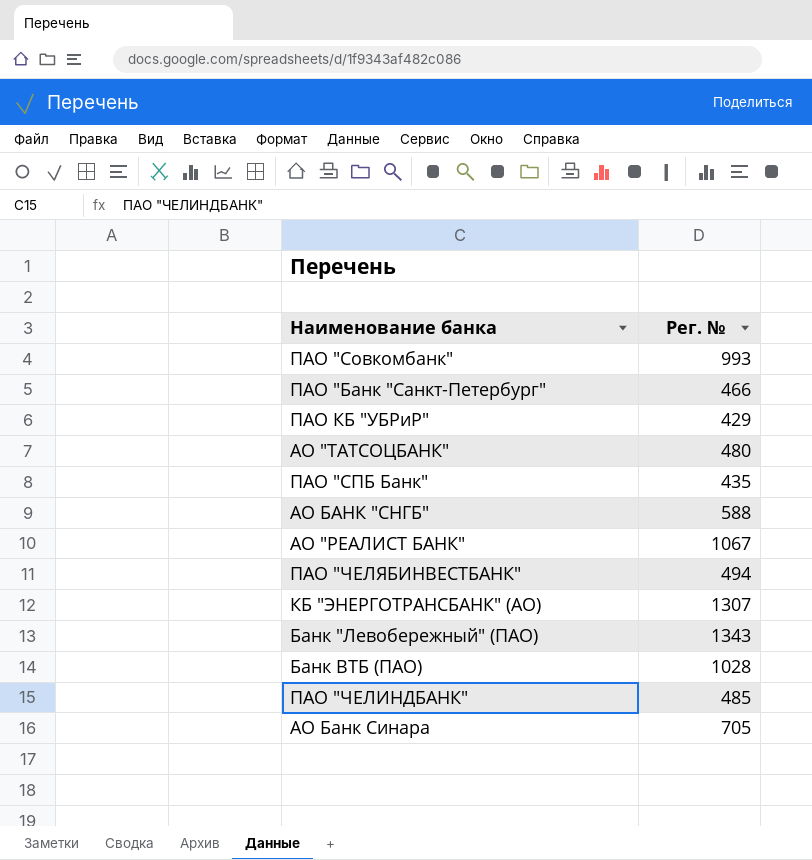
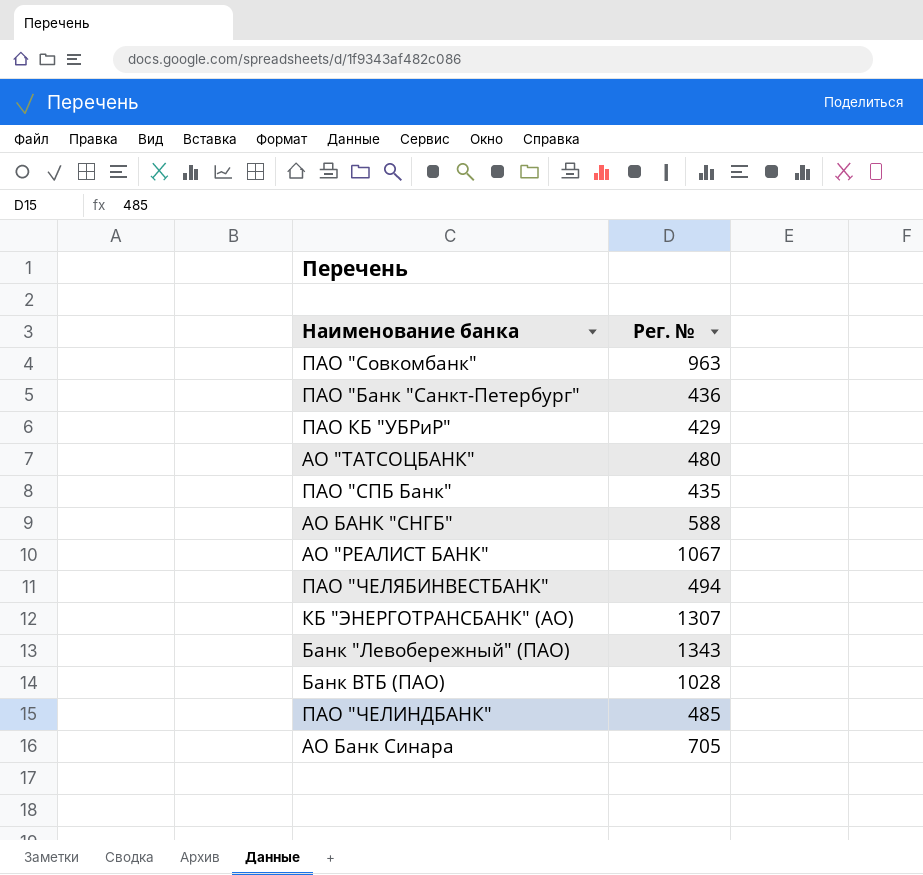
ПАО "Совкомбанк" | Рег. №: 993 -> 963
ПАО "Банк "Санкт-Петербург" | Рег. №: 466 -> 436

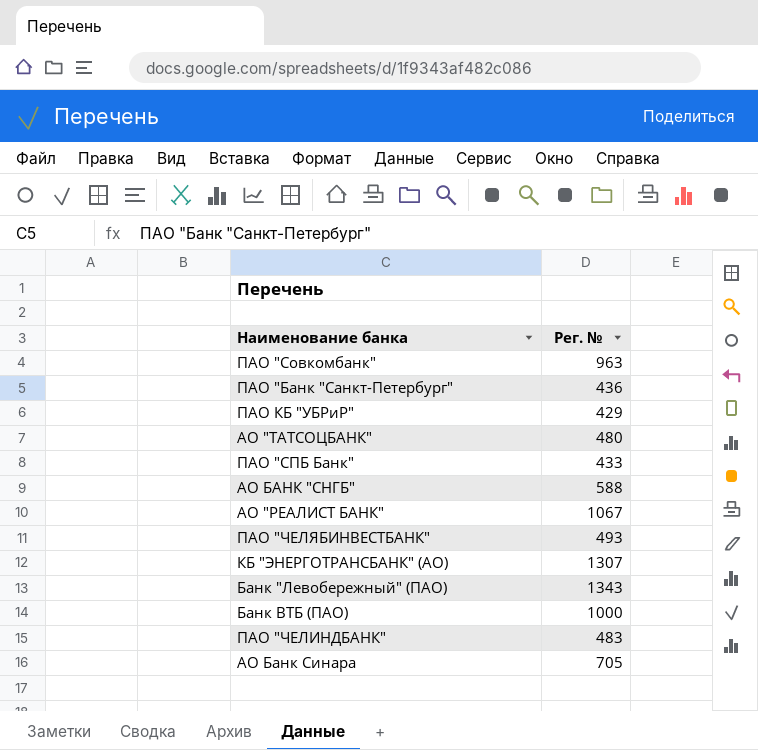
ПАО "СПБ Банк" | Рег. №: 435 -> 433
ПАО "ЧЕЛЯБИНВЕСТБАНК" | Рег. №: 494 -> 493
Банк ВТБ (ПАО) | Рег. №: 1028 -> 1000
ПАО "ЧЕЛИНДБАНК" | Рег. №: 485 -> 483

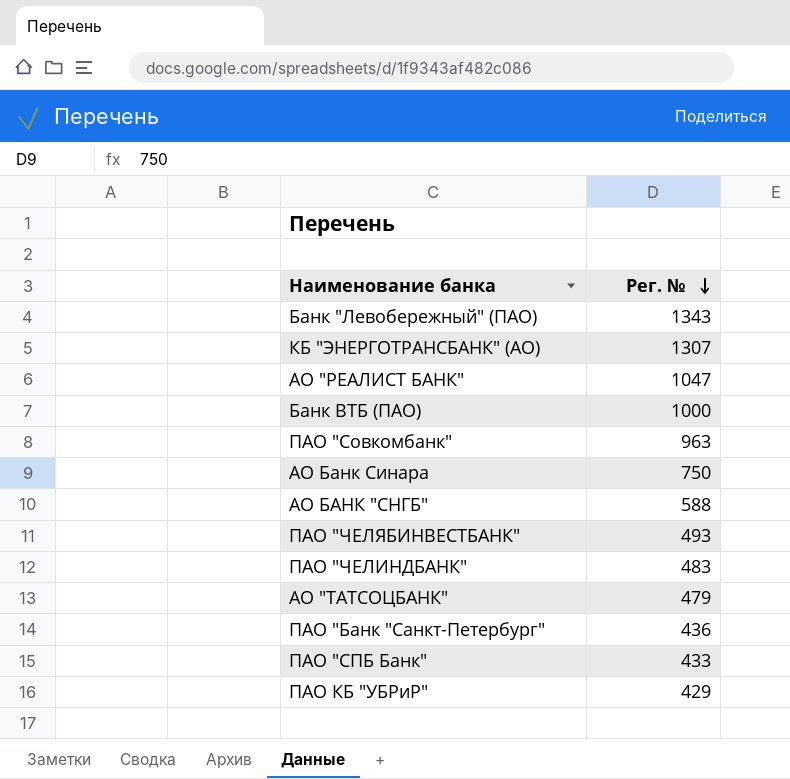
row order: none -> Рег. № descending
АО "РЕАЛИСТ БАНК" | Рег. №: 1067 -> 1047
АО Банк Синара | Рег. №: 705 -> 750
АО "ТАТСОЦБАНК" | Рег. №: 480 -> 479

